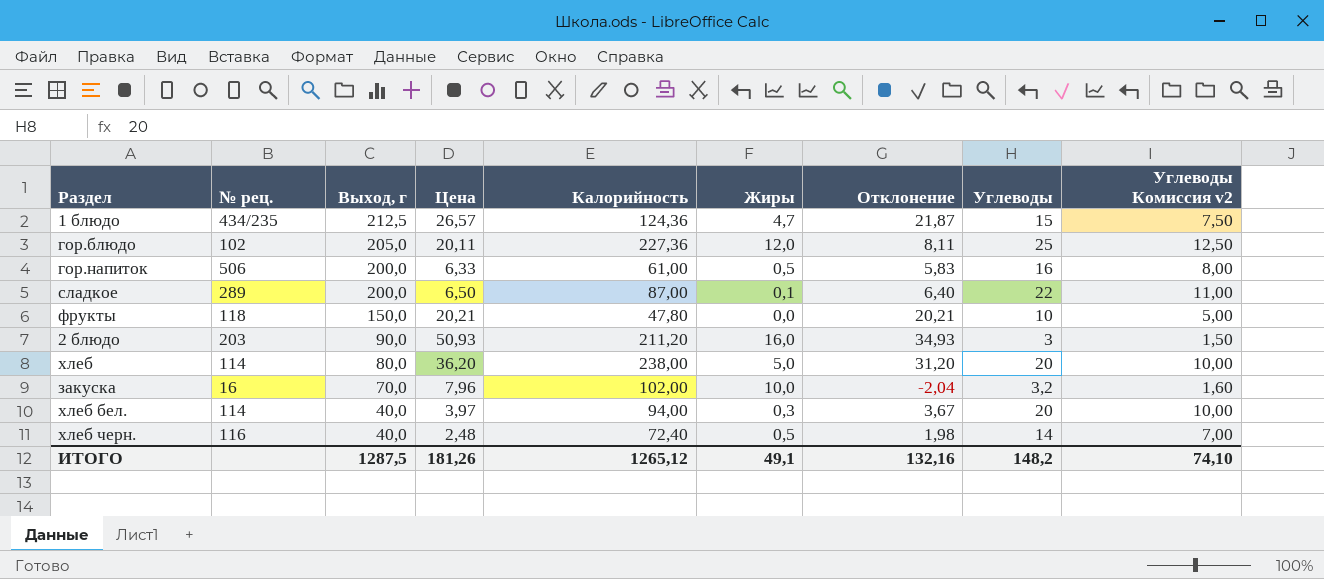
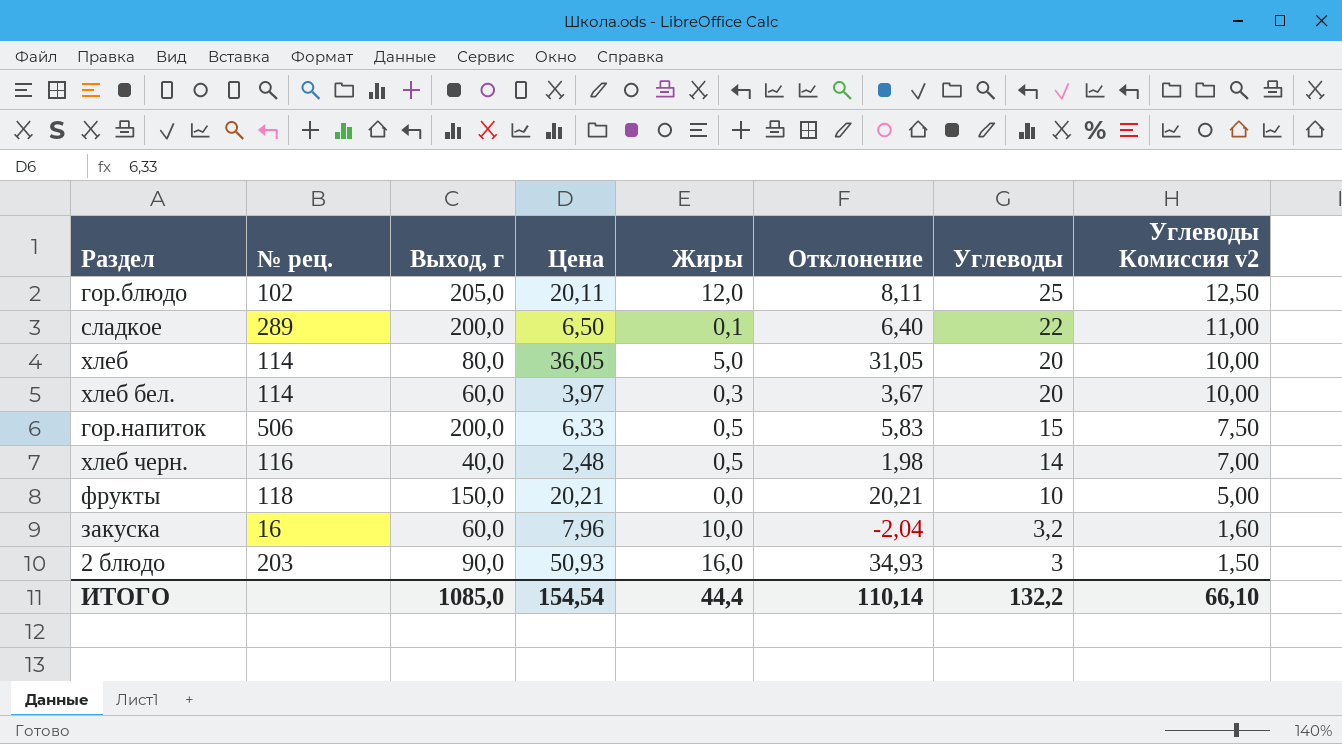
row order: Выход, г descending -> Углеводы descending
column Калорийность | position: 5 -> none
row 1 блюдо: 434/235 | 212,5 | 26,57 | 124,36 | 4,7 | 21,87 | 15 | 7,50 -> none
хлеб | Цена: 36,20 -> 36,05
хлеб | Отклонение: 31,20 -> 31,05
хлеб бел. | Выход, г: 40,0 -> 60,0
гор.напиток | Углеводы: 16 -> 15
гор.напиток | Углеводы Комиссия v2: 8,00 -> 7,50
закуска | Выход, г: 70,0 -> 60,0
ИТОГО | Выход, г: 1287,5 -> 1085,0
ИТОГО | Цена: 181,26 -> 154,54
ИТОГО | Жиры: 49,1 -> 44,4
ИТОГО | Отклонение: 132,16 -> 110,14
ИТОГО | Углеводы: 148,2 -> 132,2
ИТОГО | Углеводы Комиссия v2: 74,10 -> 66,10

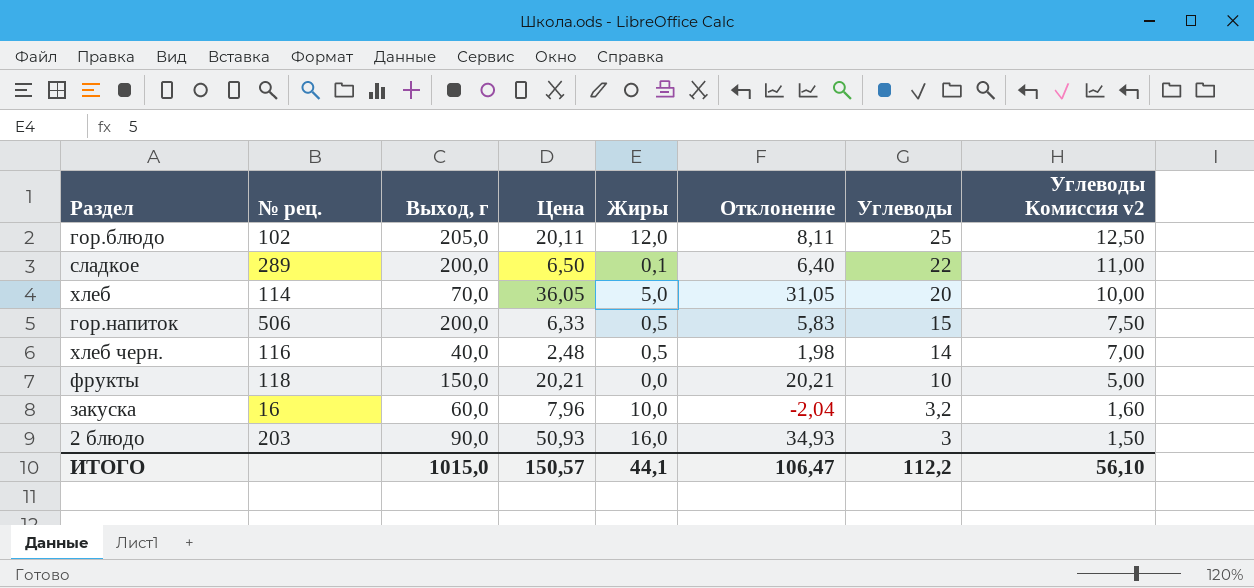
row хлеб бел.: 114 | 60,0 | 3,97 | 0,3 | 3,67 | 20 | 10,00 -> none
хлеб | Выход, г: 80,0 -> 70,0
ИТОГО | Выход, г: 1085,0 -> 1015,0
ИТОГО | Цена: 154,54 -> 150,57
ИТОГО | Жиры: 44,4 -> 44,1
ИТОГО | Отклонение: 110,14 -> 106,47
ИТОГО | Углеводы: 132,2 -> 112,2
ИТОГО | Углеводы Комиссия v2: 66,10 -> 56,10

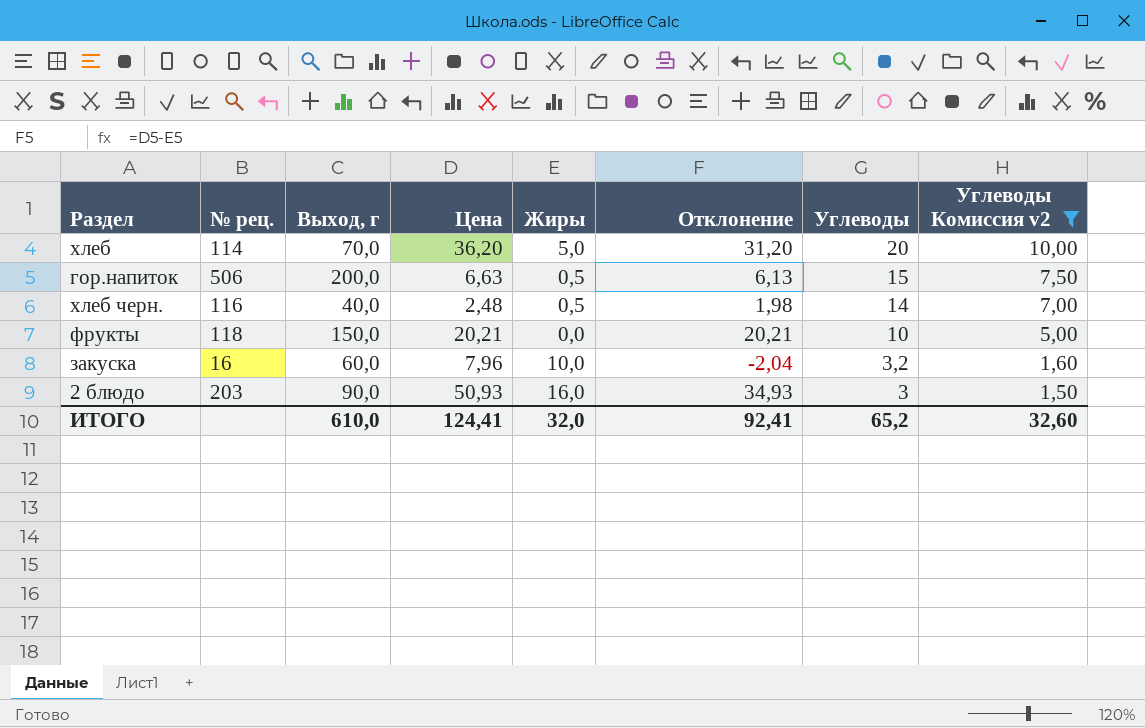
filter: none -> Углеводы Комиссия v2 <= 10,00
хлеб | Цена: 36,05 -> 36,20
хлеб | Отклонение: 31,05 -> 31,20
гор.напиток | Цена: 6,33 -> 6,63
гор.напиток | Отклонение: 5,83 -> 6,13
ИТОГО | Выход, г: 1015,0 -> 610,0
ИТОГО | Цена: 150,57 -> 124,41
ИТОГО | Жиры: 44,1 -> 32,0
ИТОГО | Отклонение: 106,47 -> 92,41
ИТОГО | Углеводы: 112,2 -> 65,2
ИТОГО | Углеводы Комиссия v2: 56,10 -> 32,60

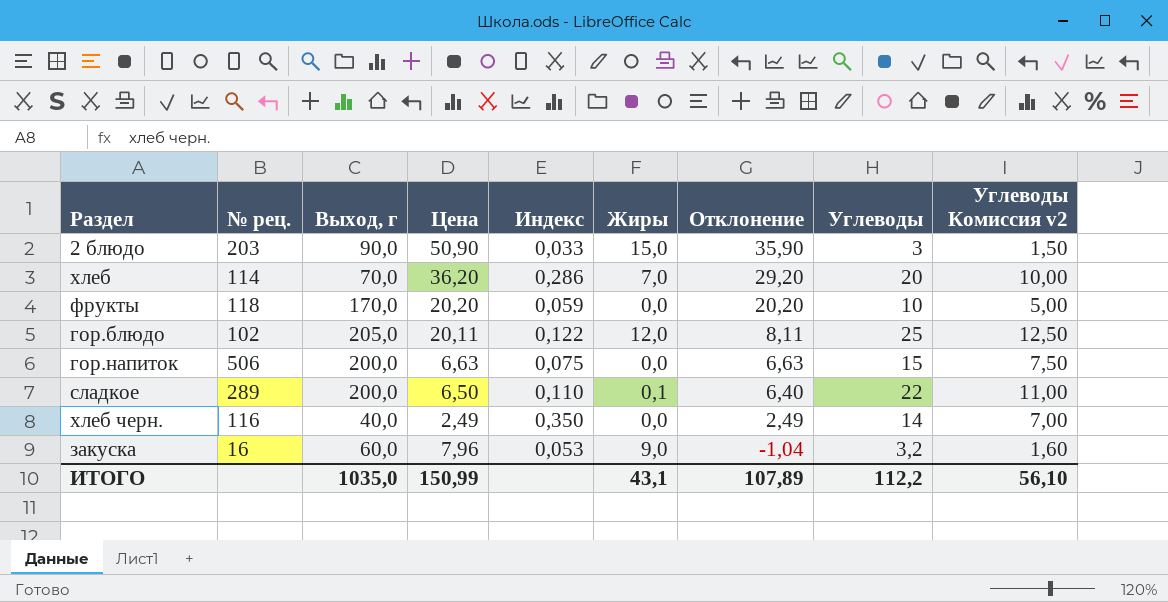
filter: Углеводы Комиссия v2 <= 10,00 -> none
row order: Углеводы descending -> Отклонение descending
column Индекс | formula: none -> [Углеводы] / [Выход, г]
2 блюдо | Цена: 50,93 -> 50,90
2 блюдо | Жиры: 16,0 -> 15,0
2 блюдо | Отклонение: 34,93 -> 35,90
хлеб | Жиры: 5,0 -> 7,0
хлеб | Отклонение: 31,20 -> 29,20
фрукты | Выход, г: 150,0 -> 170,0
фрукты | Цена: 20,21 -> 20,20
фрукты | Отклонение: 20,21 -> 20,20
гор.напиток | Жиры: 0,5 -> 0,0
гор.напиток | Отклонение: 6,13 -> 6,63
хлеб черн. | Цена: 2,48 -> 2,49
хлеб черн. | Жиры: 0,5 -> 0,0
хлеб черн. | Отклонение: 1,98 -> 2,49
закуска | Жиры: 10,0 -> 9,0
закуска | Отклонение: -2,04 -> -1,04
ИТОГО | Выход, г: 610,0 -> 1035,0
ИТОГО | Цена: 124,41 -> 150,99
ИТОГО | Жиры: 32,0 -> 43,1
ИТОГО | Отклонение: 92,41 -> 107,89
ИТОГО | Углеводы: 65,2 -> 112,2
ИТОГО | Углеводы Комиссия v2: 32,60 -> 56,10

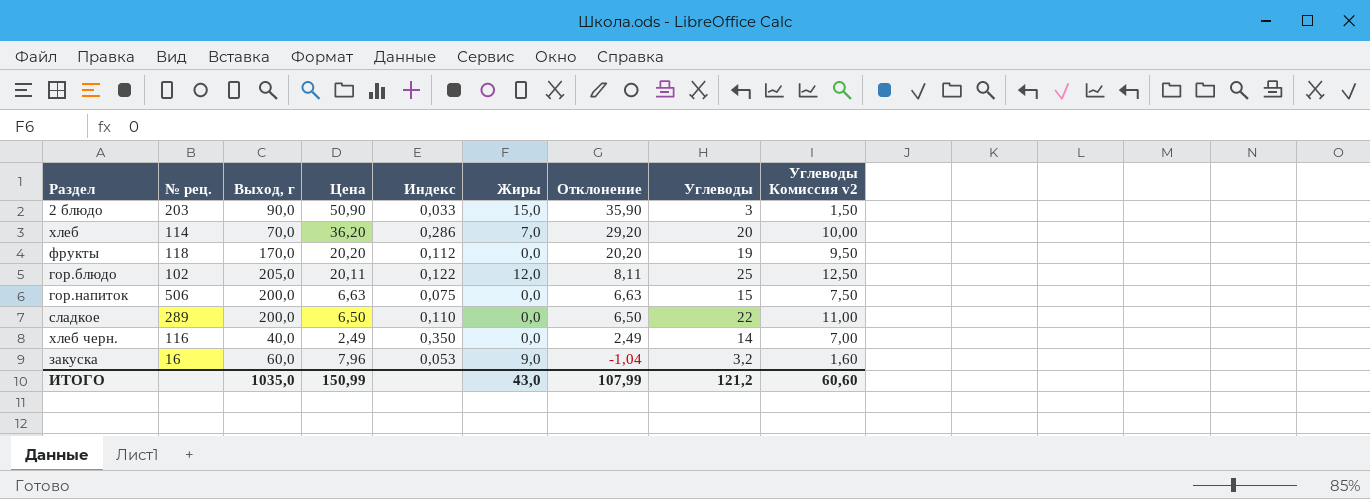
фрукты | Индекс: 0,059 -> 0,112
фрукты | Углеводы: 10 -> 19
фрукты | Углеводы Комиссия v2: 5,00 -> 9,50
сладкое | Жиры: 0,1 -> 0,0
сладкое | Отклонение: 6,40 -> 6,50
ИТОГО | Жиры: 43,1 -> 43,0
ИТОГО | Отклонение: 107,89 -> 107,99
ИТОГО | Углеводы: 112,2 -> 121,2
ИТОГО | Углеводы Комиссия v2: 56,10 -> 60,60

